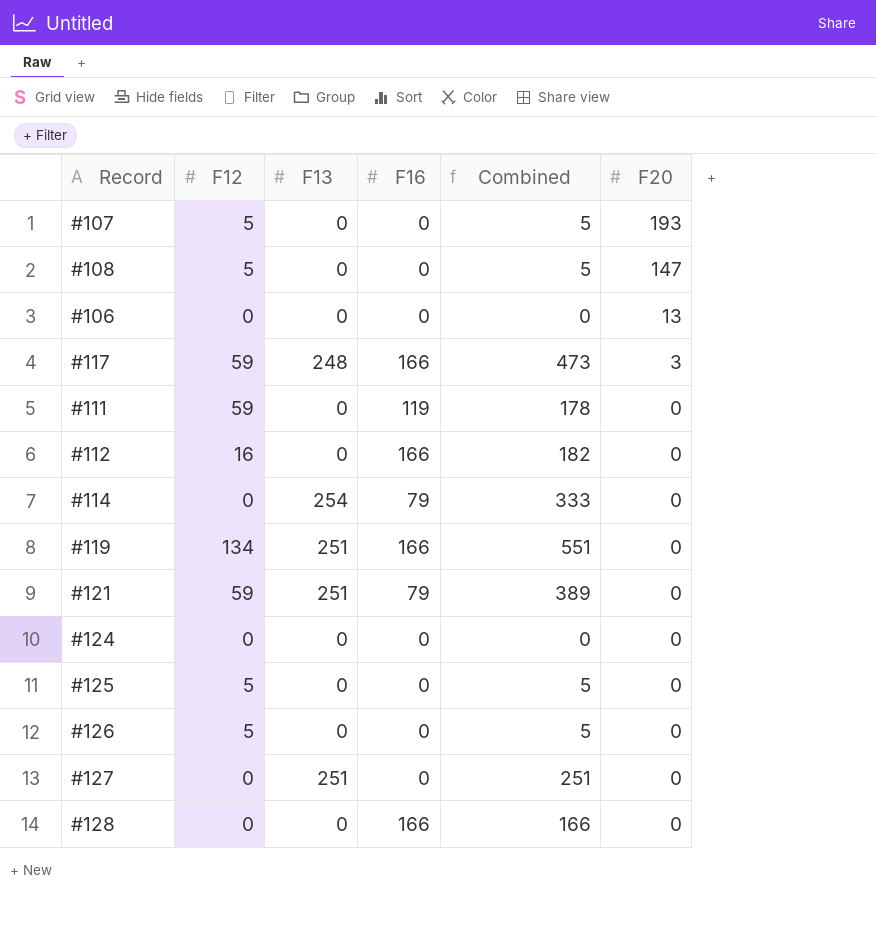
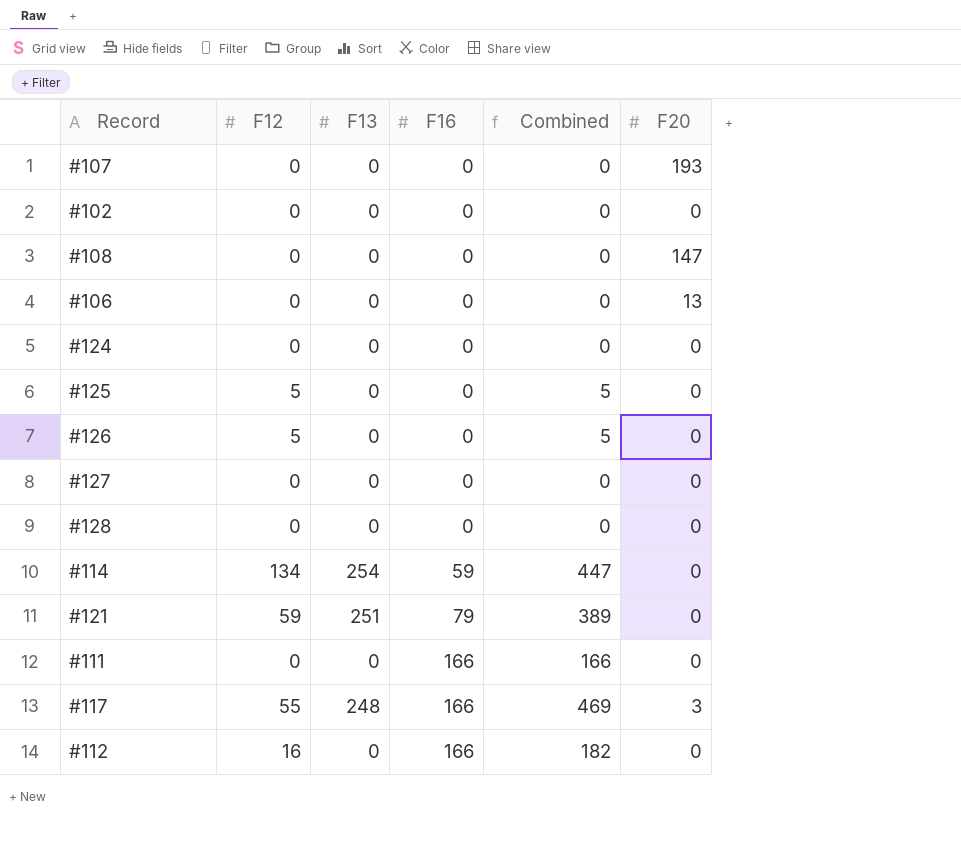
row order: F20 descending -> F16 ascending
row #119: 134 | 251 | 166 | 551 | 0 -> none
#107 | F12: 5 -> 0
#107 | Combined: 5 -> 0
row #102: none -> 0 | 0 | 0 | 0 | 0
#108 | F12: 5 -> 0
#108 | Combined: 5 -> 0
#127 | F13: 251 -> 0
#127 | Combined: 251 -> 0
#128 | F16: 166 -> 0
#128 | Combined: 166 -> 0
#114 | F12: 0 -> 134
#114 | F16: 79 -> 59
#114 | Combined: 333 -> 447
#111 | F12: 59 -> 0
#111 | F16: 119 -> 166
#111 | Combined: 178 -> 166
#117 | F12: 59 -> 55
#117 | Combined: 473 -> 469

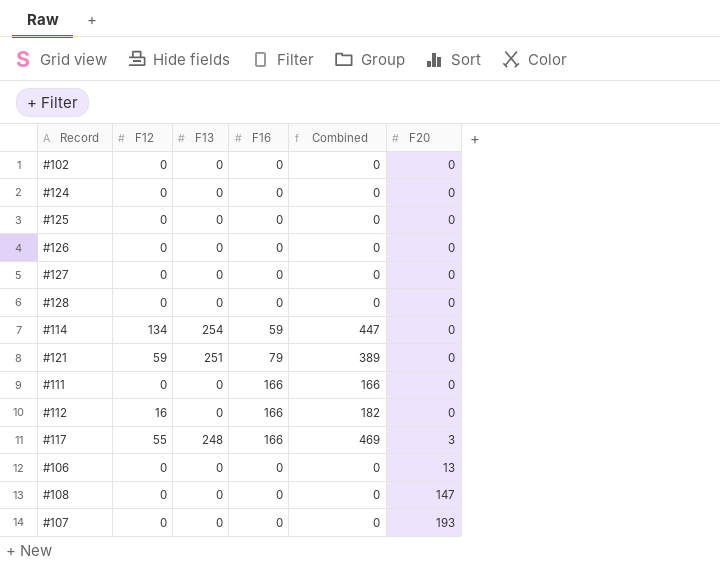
row order: F16 ascending -> F20 ascending
#125 | F12: 5 -> 0
#125 | Combined: 5 -> 0
#126 | F12: 5 -> 0
#126 | Combined: 5 -> 0

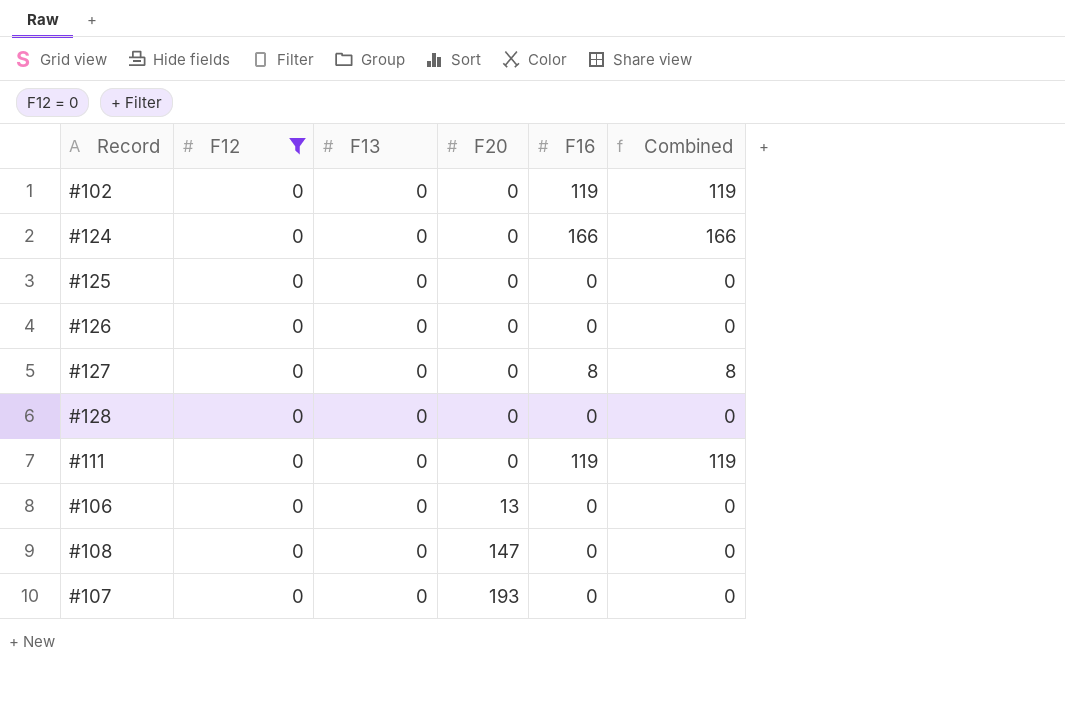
filter: none -> F12 = 0
column F20 | position: 6 -> 4
#102 | F16: 0 -> 119
#102 | Combined: 0 -> 119
#124 | F16: 0 -> 166
#124 | Combined: 0 -> 166
#127 | F16: 0 -> 8
#127 | Combined: 0 -> 8
#111 | F16: 166 -> 119
#111 | Combined: 166 -> 119

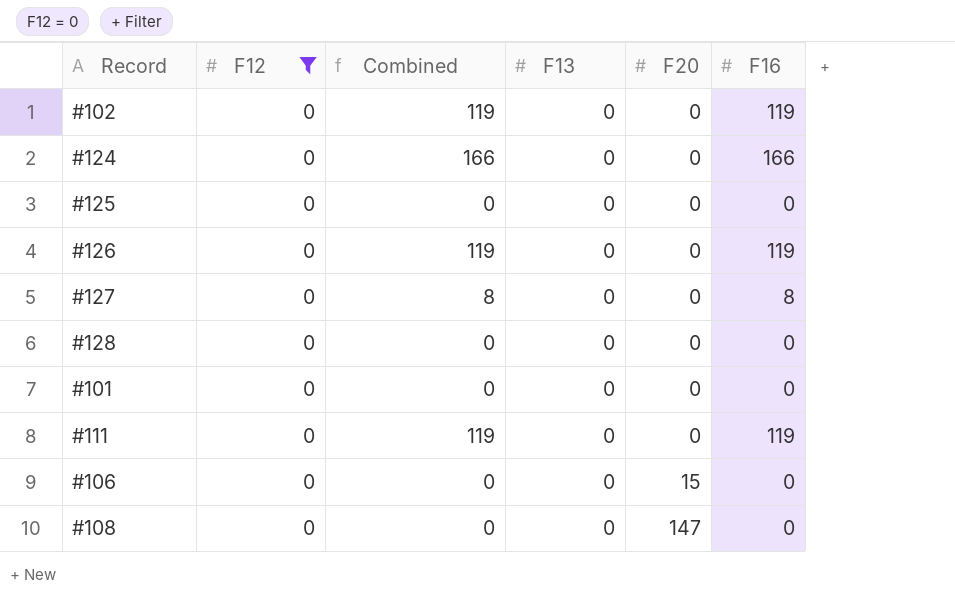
column Combined | position: 6 -> 3
row #107: 0 | 0 | 193 | 0 | 0 -> none
#126 | Combined: 0 -> 119
#126 | F16: 0 -> 119
row #101: none -> 0 | 0 | 0 | 0 | 0
#106 | F20: 13 -> 15

